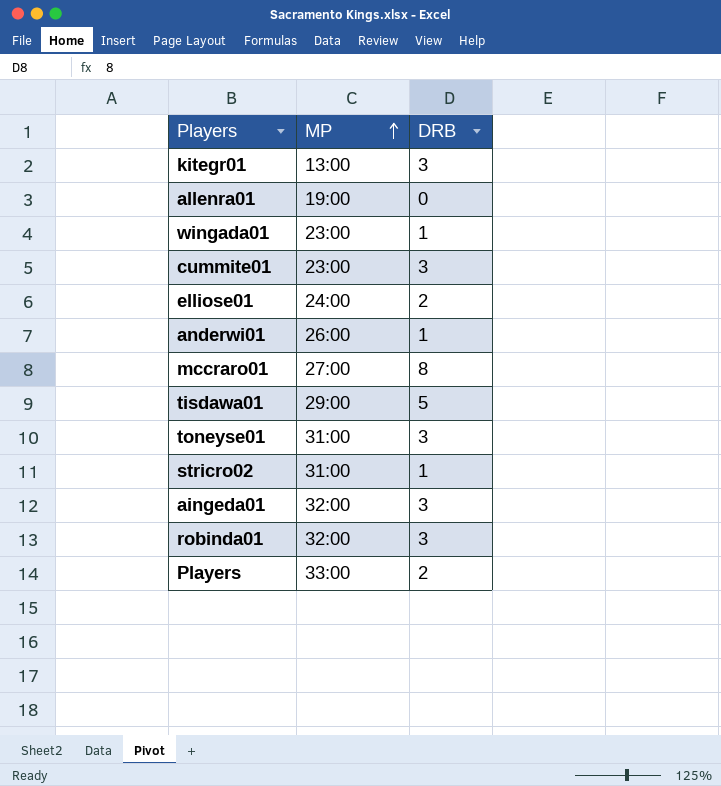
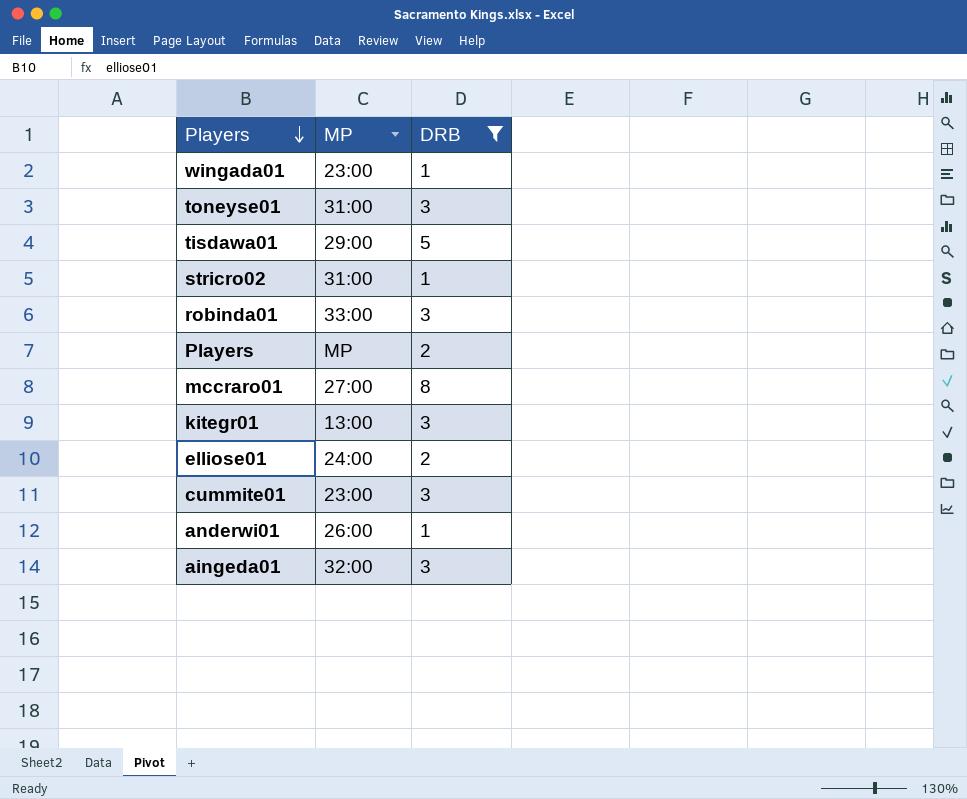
filter: none -> DRB != 0
row order: MP ascending -> Players descending
robinda01 | MP: 32:00 -> 33:00
Players | MP: 33:00 -> MP

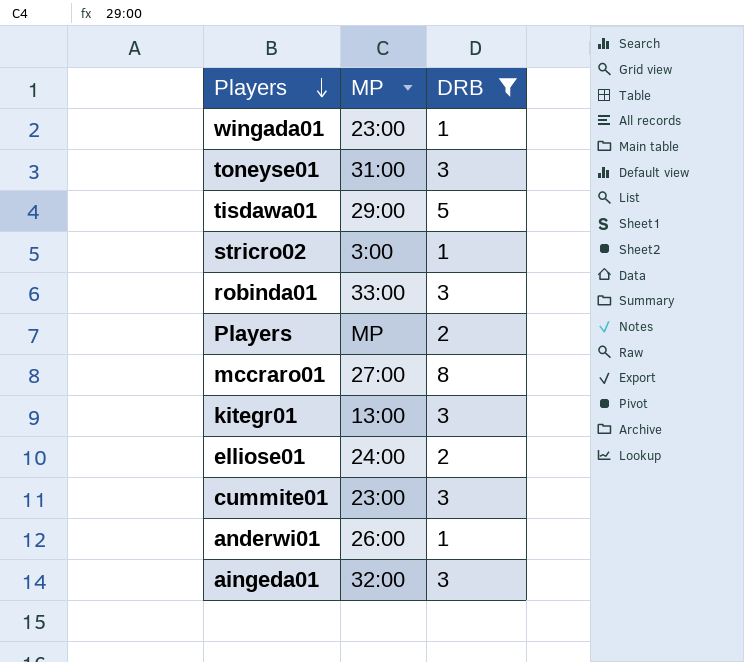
stricro02 | MP: 31:00 -> 3:00

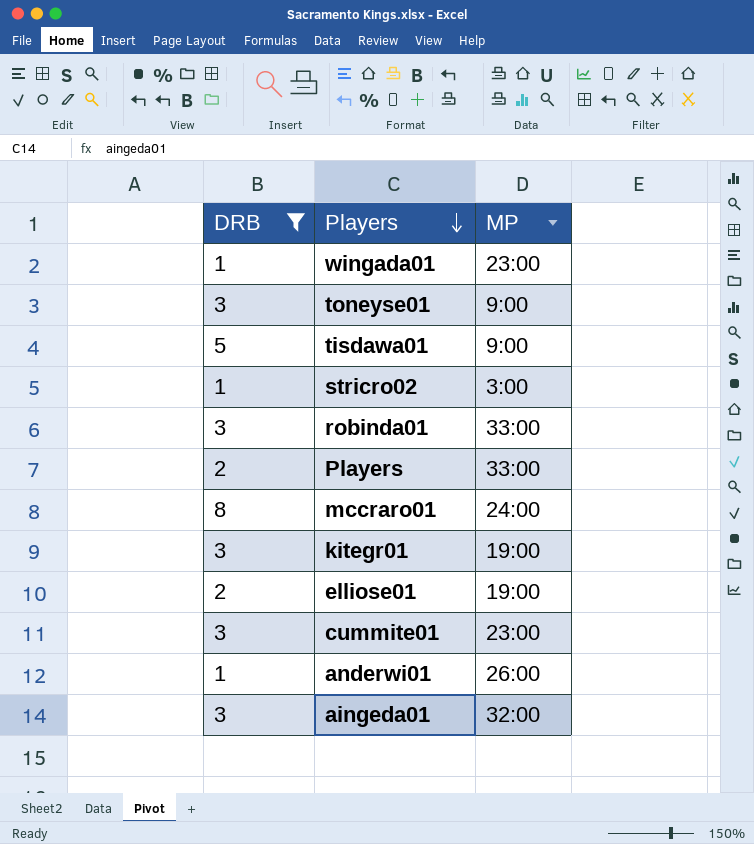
column DRB | position: 3 -> 1
toneyse01 | MP: 31:00 -> 9:00
tisdawa01 | MP: 29:00 -> 9:00
Players | MP: MP -> 33:00
mccraro01 | MP: 27:00 -> 24:00
kitegr01 | MP: 13:00 -> 19:00
elliose01 | MP: 24:00 -> 19:00

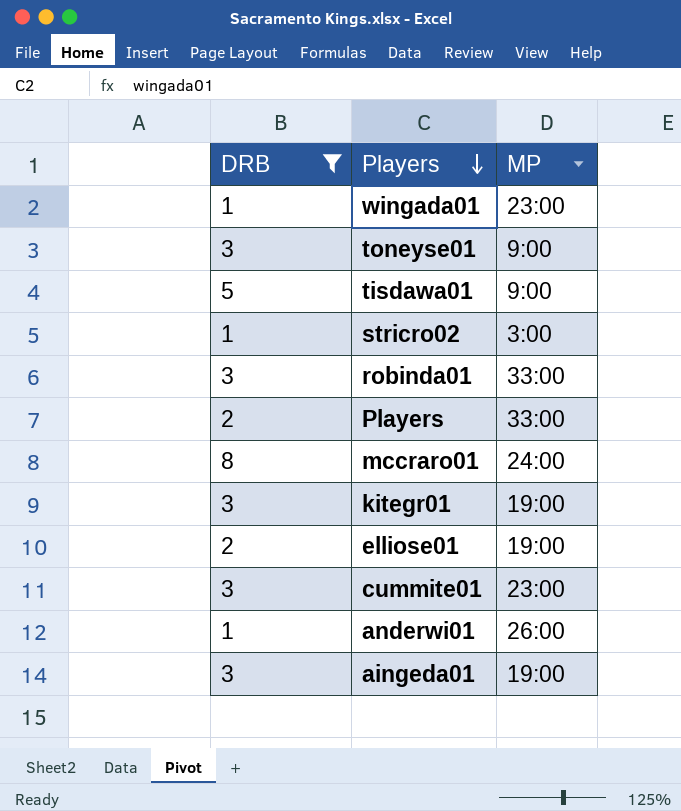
aingeda01 | MP: 32:00 -> 19:00

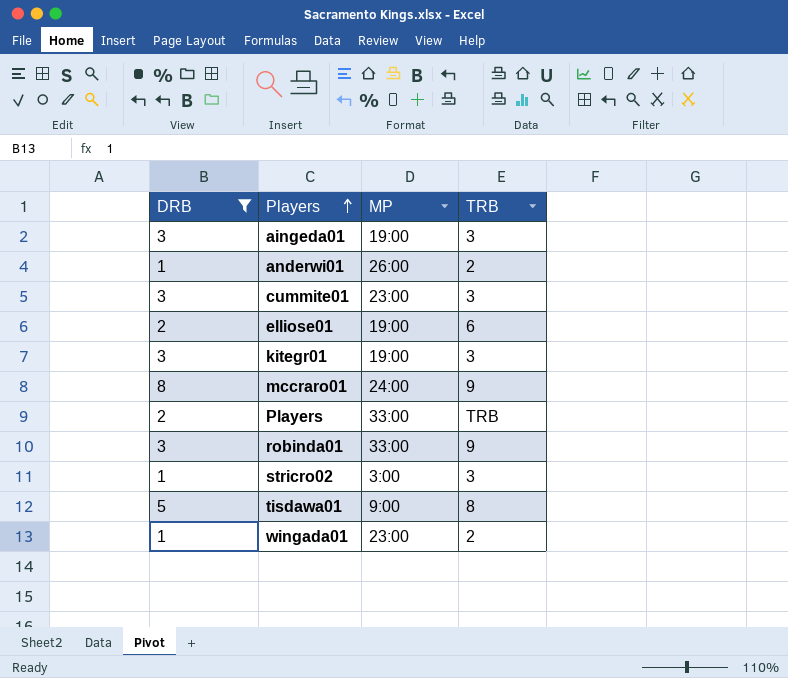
row order: Players descending -> Players ascending
column TRB | position: none -> 4
row toneyse01: 3 | 9:00 -> none

